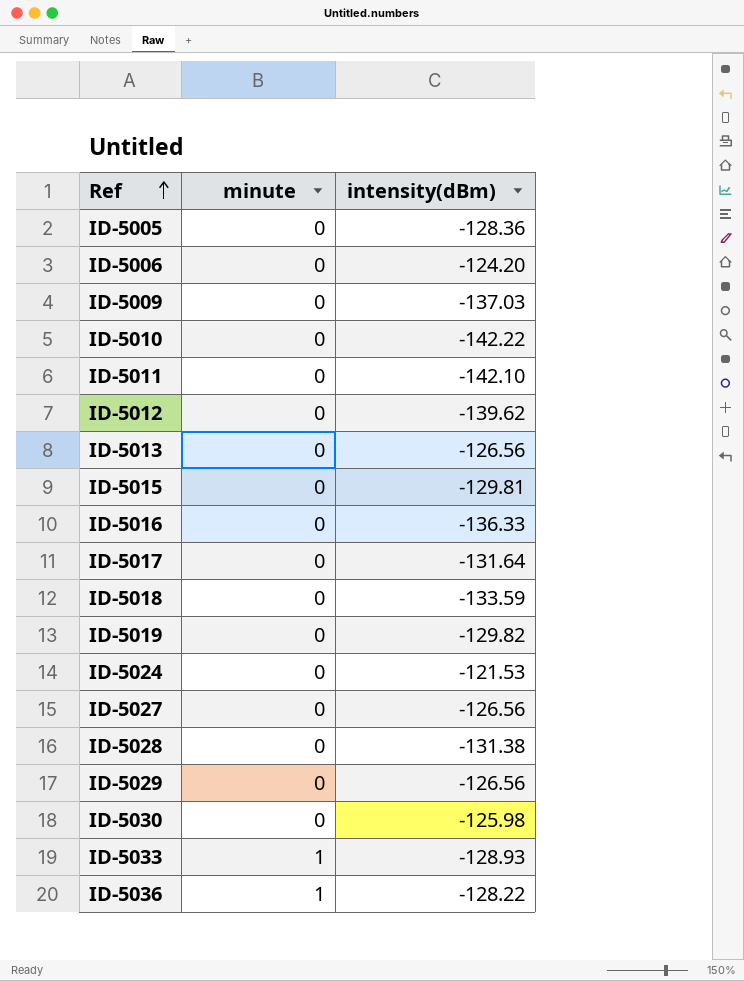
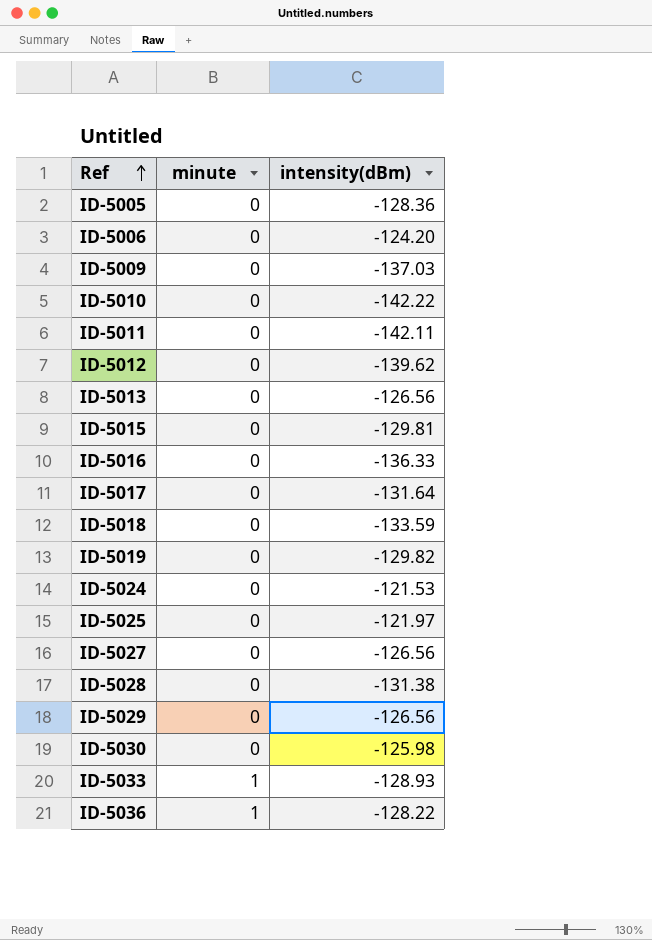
ID-5011 | intensity(dBm): -142.10 -> -142.11
row ID-5025: none -> 0 | -121.97

